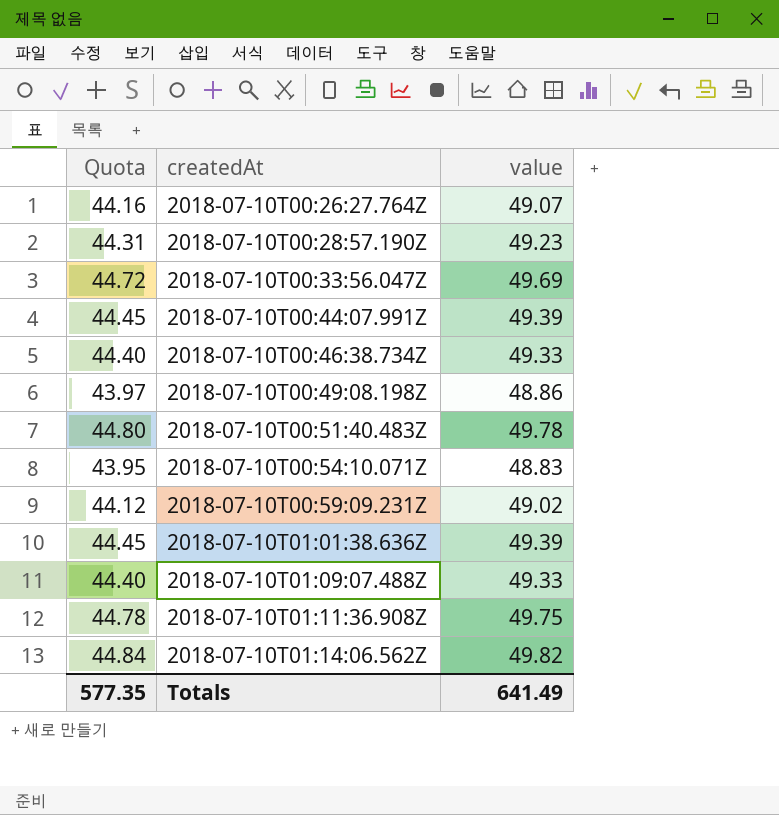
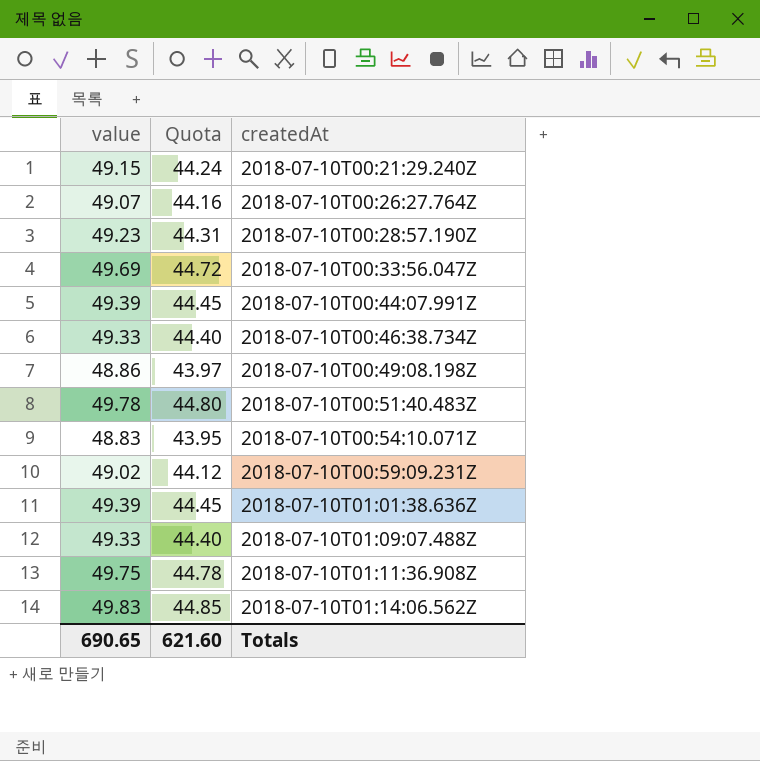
column value | position: 3 -> 1
row 2018-07-10T00:21:29.240Z: none -> 49.15 | 44.24
2018-07-10T01:14:06.562Z | value: 49.82 -> 49.83
2018-07-10T01:14:06.562Z | Quota: 44.84 -> 44.85
Totals | value: 641.49 -> 690.65
Totals | Quota: 577.35 -> 621.60

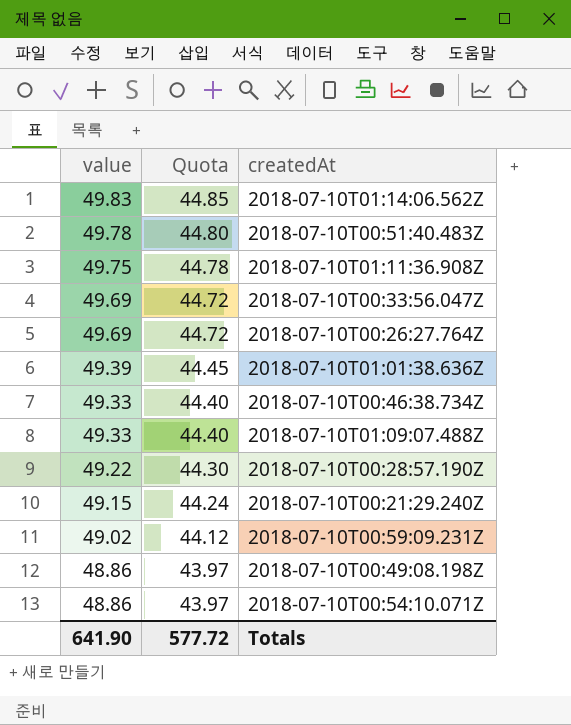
row order: createdAt ascending -> value descending
row 2018-07-10T00:44:07.991Z: 49.39 | 44.45 -> none
2018-07-10T00:26:27.764Z | value: 49.07 -> 49.69
2018-07-10T00:26:27.764Z | Quota: 44.16 -> 44.72
2018-07-10T00:28:57.190Z | value: 49.23 -> 49.22
2018-07-10T00:28:57.190Z | Quota: 44.31 -> 44.30
2018-07-10T00:54:10.071Z | value: 48.83 -> 48.86
2018-07-10T00:54:10.071Z | Quota: 43.95 -> 43.97
Totals | value: 690.65 -> 641.90
Totals | Quota: 621.60 -> 577.72

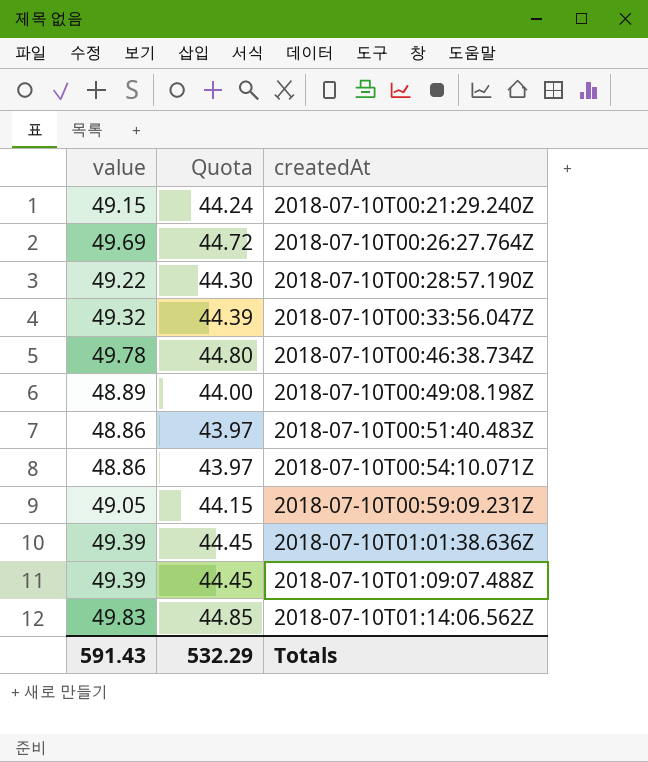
row order: value descending -> createdAt ascending
row 2018-07-10T01:11:36.908Z: 49.75 | 44.78 -> none
2018-07-10T00:33:56.047Z | value: 49.69 -> 49.32
2018-07-10T00:33:56.047Z | Quota: 44.72 -> 44.39
2018-07-10T00:46:38.734Z | value: 49.33 -> 49.78
2018-07-10T00:46:38.734Z | Quota: 44.40 -> 44.80
2018-07-10T00:49:08.198Z | value: 48.86 -> 48.89
2018-07-10T00:49:08.198Z | Quota: 43.97 -> 44.00
2018-07-10T00:51:40.483Z | value: 49.78 -> 48.86
2018-07-10T00:51:40.483Z | Quota: 44.80 -> 43.97
2018-07-10T00:59:09.231Z | value: 49.02 -> 49.05
2018-07-10T00:59:09.231Z | Quota: 44.12 -> 44.15
2018-07-10T01:09:07.488Z | value: 49.33 -> 49.39
2018-07-10T01:09:07.488Z | Quota: 44.40 -> 44.45
Totals | value: 641.90 -> 591.43
Totals | Quota: 577.72 -> 532.29

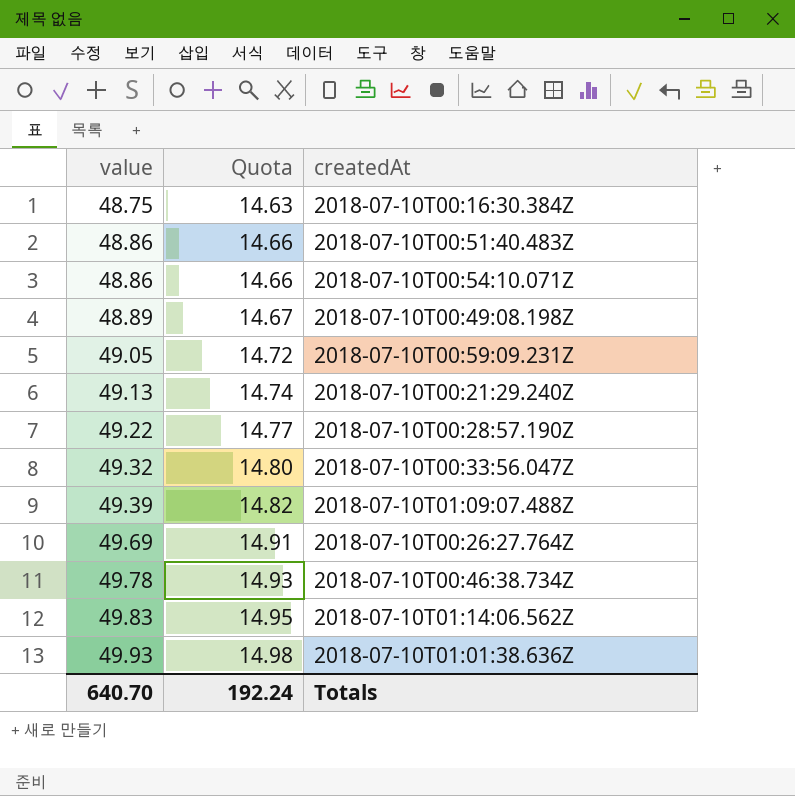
row order: createdAt ascending -> value ascending
column Quota | formula: [value] * 0.9 -> [value] * 0.3
row 2018-07-10T00:16:30.384Z: none -> 48.75 | 14.63
2018-07-10T00:21:29.240Z | value: 49.15 -> 49.13
2018-07-10T01:01:38.636Z | value: 49.39 -> 49.93
Totals | value: 591.43 -> 640.70
Totals | Quota: 532.29 -> 192.24

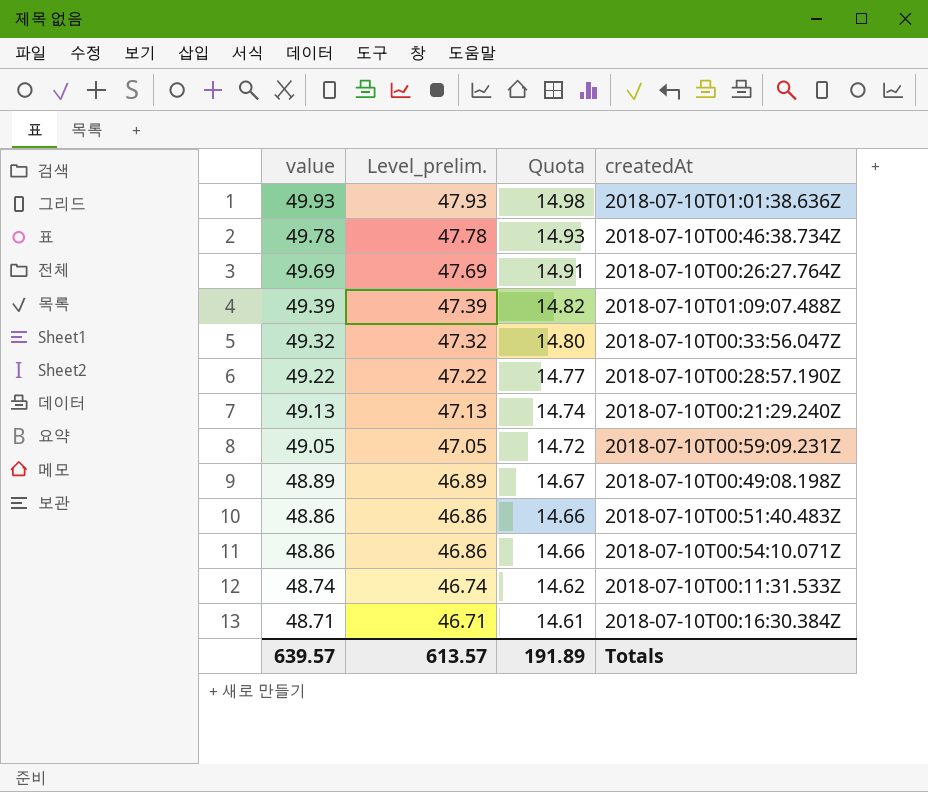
row order: value ascending -> value descending
column Level_prelim. | formula: none -> [value] - 2
row 2018-07-10T01:14:06.562Z: 49.83 | 14.95 -> none
row 2018-07-10T00:11:31.533Z: none -> 48.74 | 46.74 | 14.62
2018-07-10T00:16:30.384Z | value: 48.75 -> 48.71
2018-07-10T00:16:30.384Z | Quota: 14.63 -> 14.61
Totals | value: 640.70 -> 639.57
Totals | Quota: 192.24 -> 191.89

